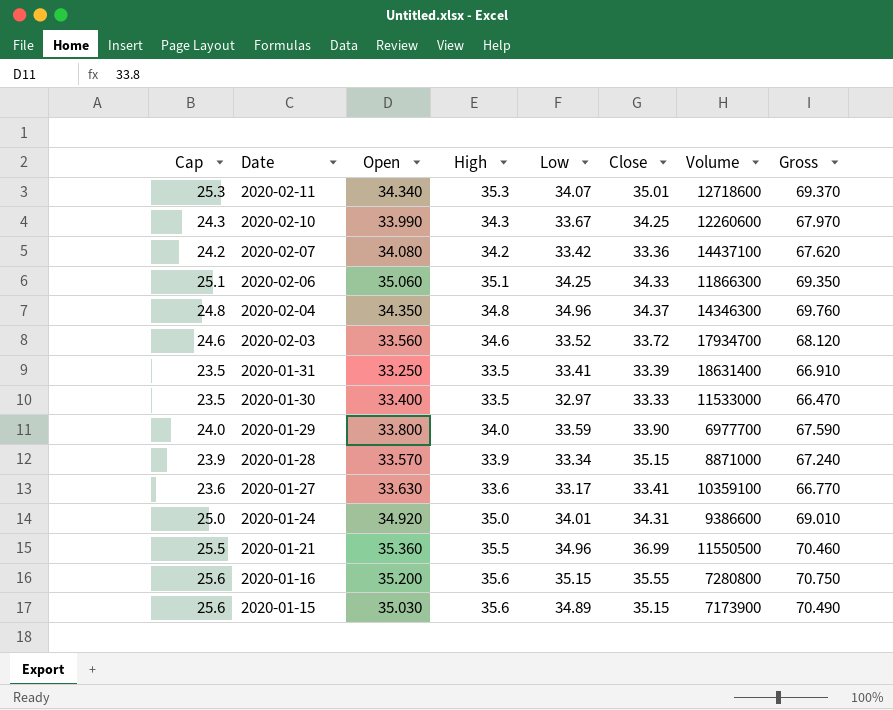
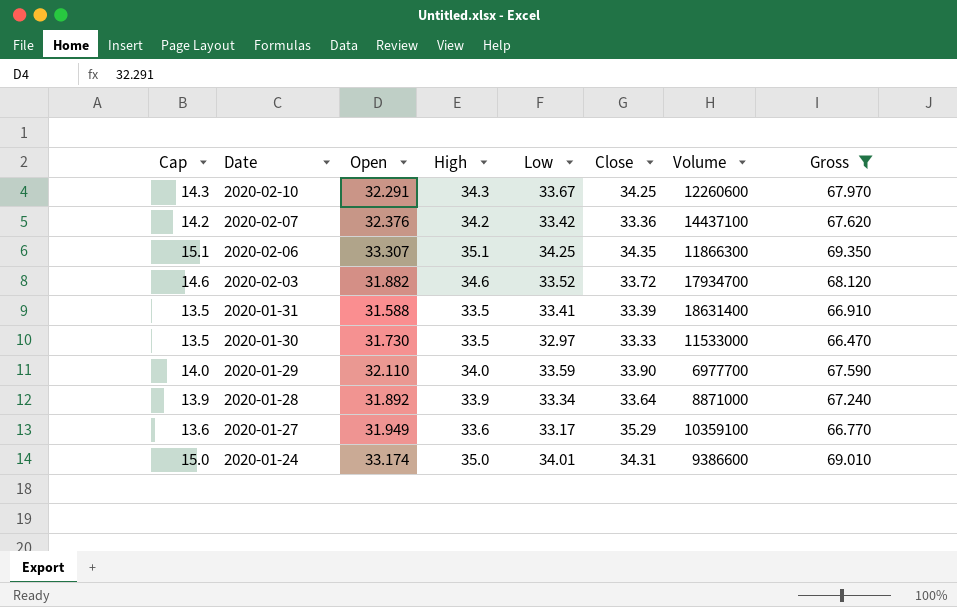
filter: none -> Gross <= 69.350
column Cap | formula: [High] - 10 -> [High] - 20
2020-02-10 | Open: 33.990 -> 32.291
2020-02-07 | Open: 34.080 -> 32.376
2020-02-06 | Open: 35.060 -> 33.307
2020-02-06 | Close: 34.33 -> 34.35
2020-02-03 | Open: 33.560 -> 31.882
2020-01-31 | Open: 33.250 -> 31.588
2020-01-30 | Open: 33.400 -> 31.730
2020-01-29 | Open: 33.800 -> 32.110
2020-01-28 | Open: 33.570 -> 31.892
2020-01-28 | Close: 35.15 -> 33.64
2020-01-27 | Open: 33.630 -> 31.949
2020-01-27 | Close: 33.41 -> 35.29
2020-01-24 | Open: 34.920 -> 33.174

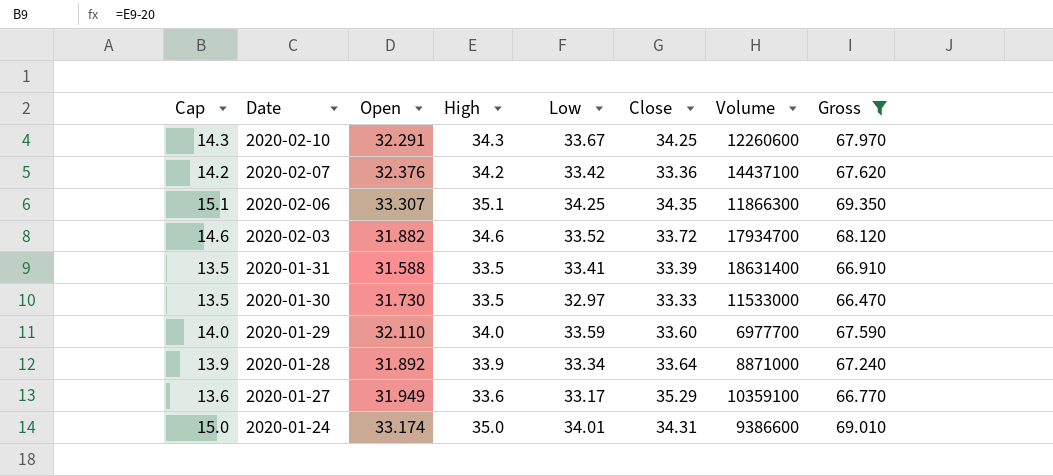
2020-01-29 | Close: 33.90 -> 33.60

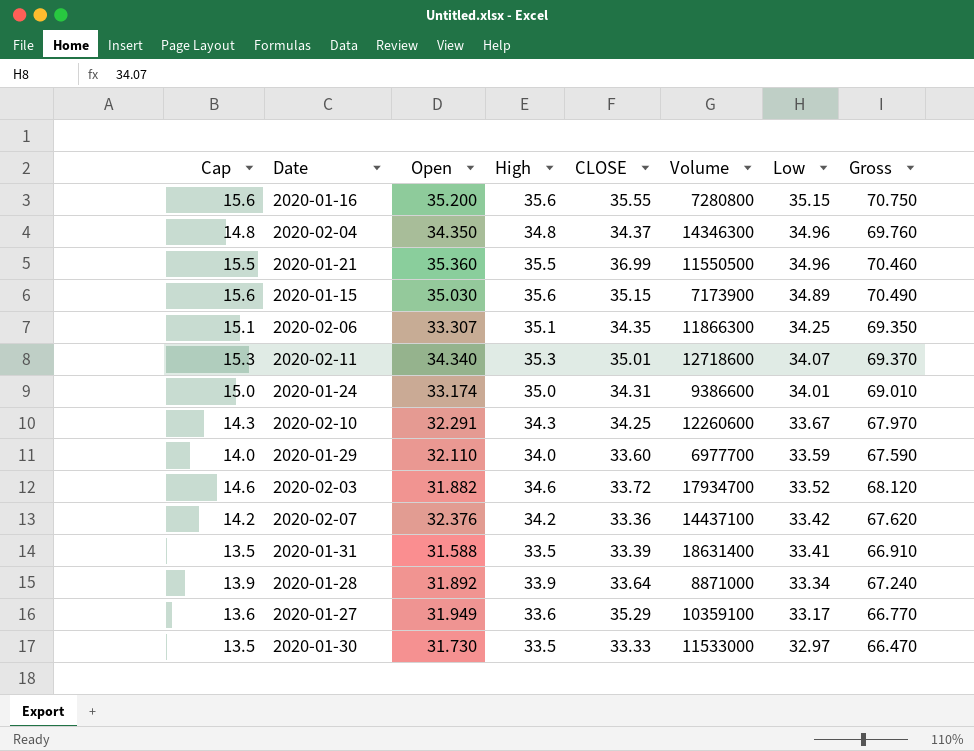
filter: Gross <= 69.350 -> none
row order: Date descending -> Low descending
column name: Close -> CLOSE
column Low | position: 5 -> 7

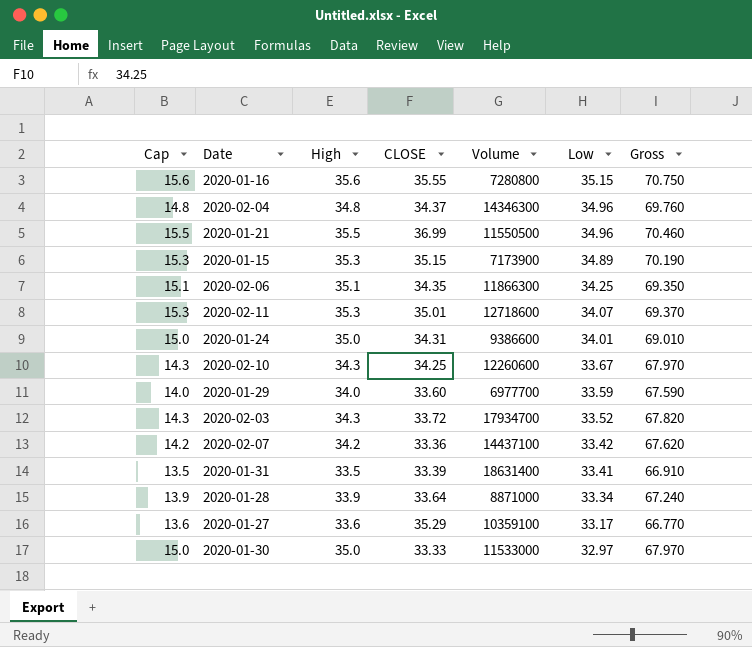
column Open | position: 3 -> none
2020-01-15 | Cap: 15.6 -> 15.3
2020-01-15 | High: 35.6 -> 35.3
2020-01-15 | Gross: 70.490 -> 70.190
2020-02-03 | Cap: 14.6 -> 14.3
2020-02-03 | High: 34.6 -> 34.3
2020-02-03 | Gross: 68.120 -> 67.820
2020-01-30 | Cap: 13.5 -> 15.0
2020-01-30 | High: 33.5 -> 35.0
2020-01-30 | Gross: 66.470 -> 67.970

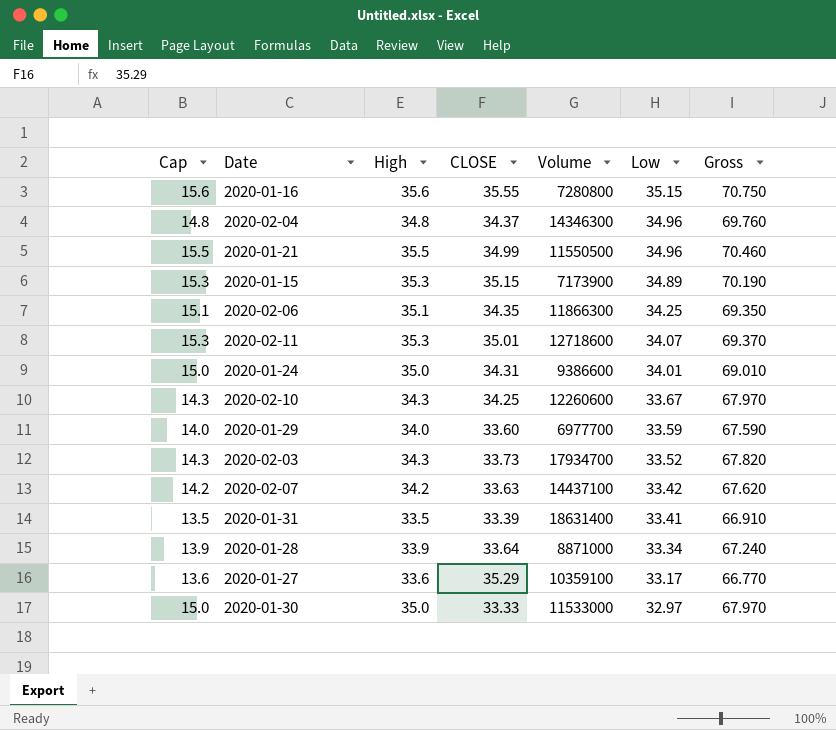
2020-01-21 | CLOSE: 36.99 -> 34.99
2020-02-03 | CLOSE: 33.72 -> 33.73
2020-02-07 | CLOSE: 33.36 -> 33.63

